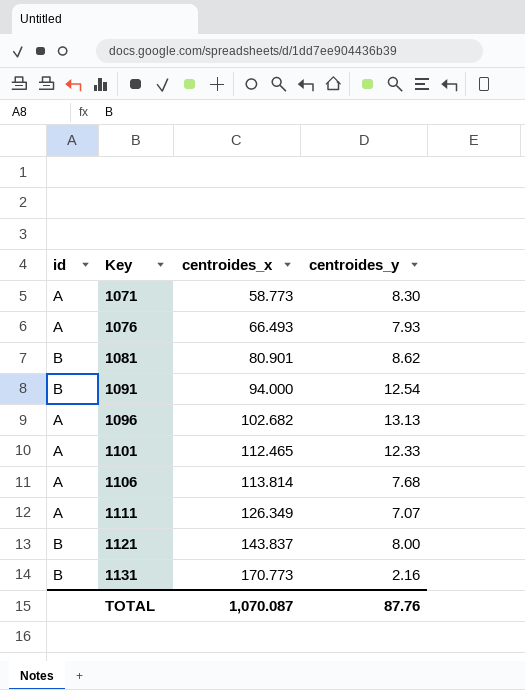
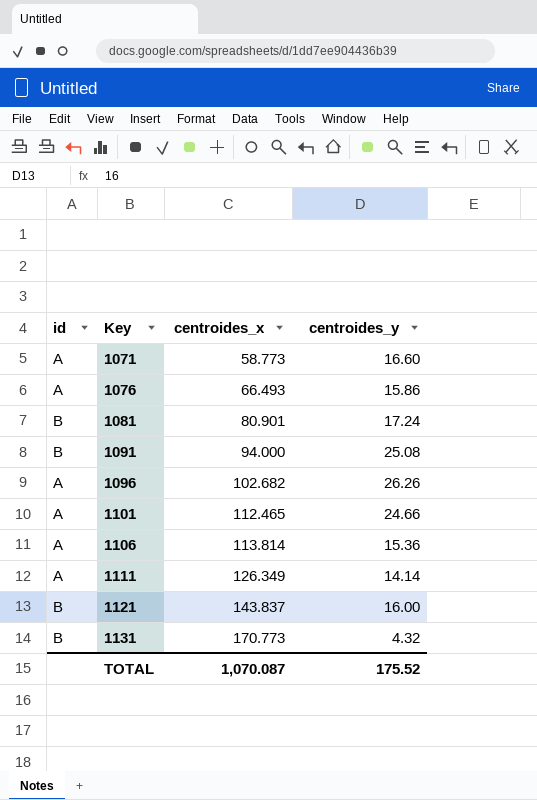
1071 | centroides_y: 8.30 -> 16.60
1076 | centroides_y: 7.93 -> 15.86
1081 | centroides_y: 8.62 -> 17.24
1091 | centroides_y: 12.54 -> 25.08
1096 | centroides_y: 13.13 -> 26.26
1101 | centroides_y: 12.33 -> 24.66
1106 | centroides_y: 7.68 -> 15.36
1111 | centroides_y: 7.07 -> 14.14
1121 | centroides_y: 8.00 -> 16.00
1131 | centroides_y: 2.16 -> 4.32
TOTAL | centroides_y: 87.76 -> 175.52

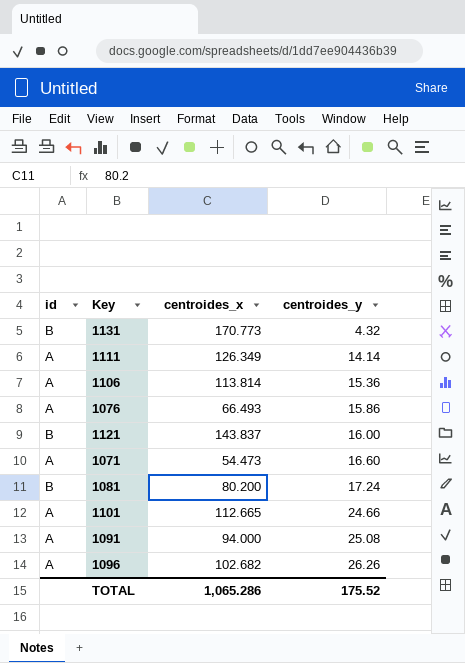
row order: Key ascending -> centroides_y ascending
1071 | centroides_x: 58.773 -> 54.473
1081 | centroides_x: 80.901 -> 80.200
1101 | centroides_x: 112.465 -> 112.665
1091 | id: B -> A
TOTAL | centroides_x: 1,070.087 -> 1,065.286

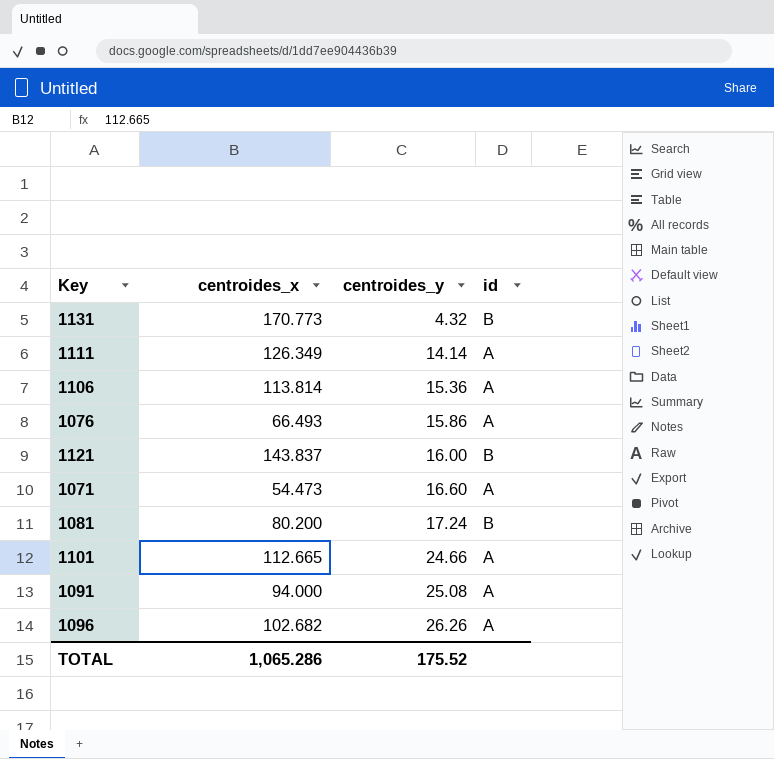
column id | position: 1 -> 4

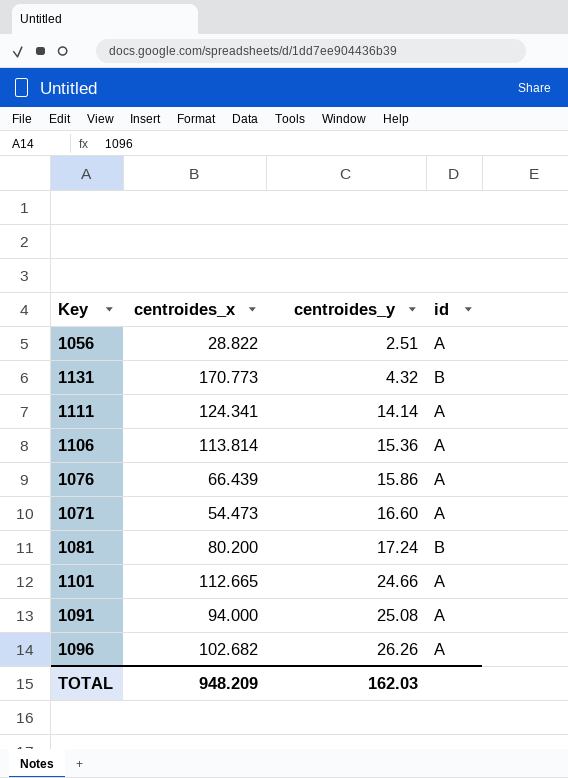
row 1121: 143.837 | 16.00 | B -> none
row 1056: none -> 28.822 | 2.51 | A
1111 | centroides_x: 126.349 -> 124.341
1076 | centroides_x: 66.493 -> 66.439
TOTAL | centroides_x: 1,065.286 -> 948.209
TOTAL | centroides_y: 175.52 -> 162.03

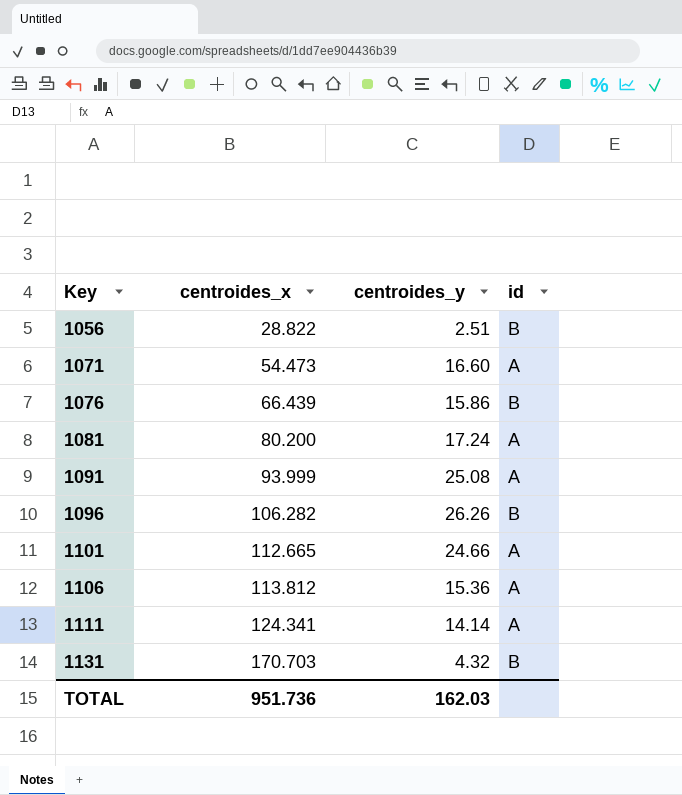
row order: centroides_y ascending -> Key ascending
1056 | id: A -> B
1076 | id: A -> B
1081 | id: B -> A
1091 | centroides_x: 94.000 -> 93.999
1096 | centroides_x: 102.682 -> 106.282
1096 | id: A -> B
1106 | centroides_x: 113.814 -> 113.812
1131 | centroides_x: 170.773 -> 170.703
TOTAL | centroides_x: 948.209 -> 951.736

